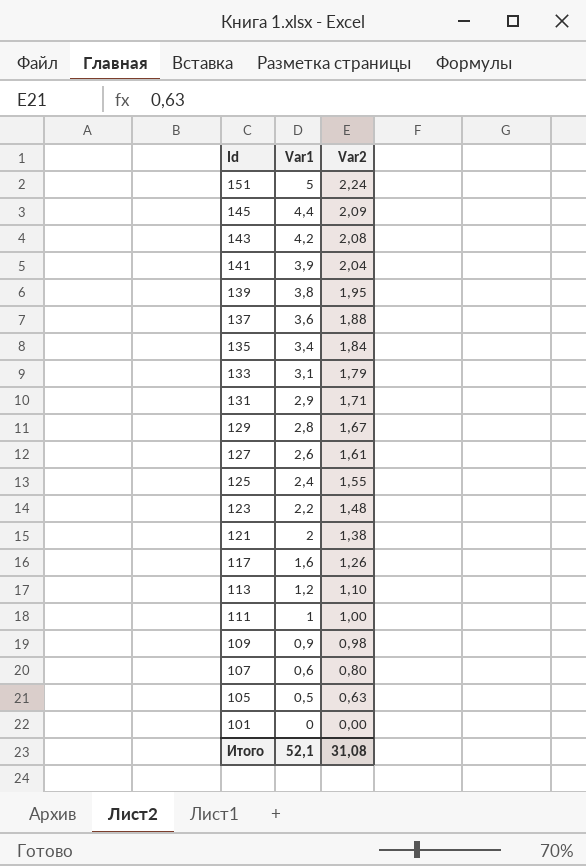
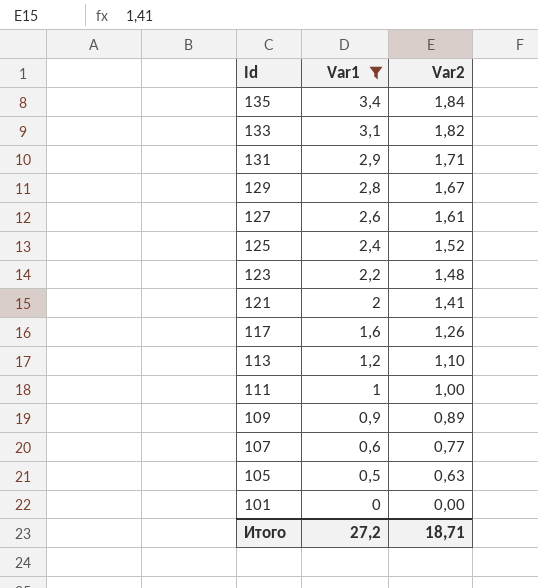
filter: none -> Var1 <= 3,4
133 | Var2: 1,79 -> 1,82
125 | Var2: 1,55 -> 1,52
121 | Var2: 1,38 -> 1,41
109 | Var2: 0,98 -> 0,89
107 | Var2: 0,80 -> 0,77
Итого | Var1: 52,1 -> 27,2
Итого | Var2: 31,08 -> 18,71

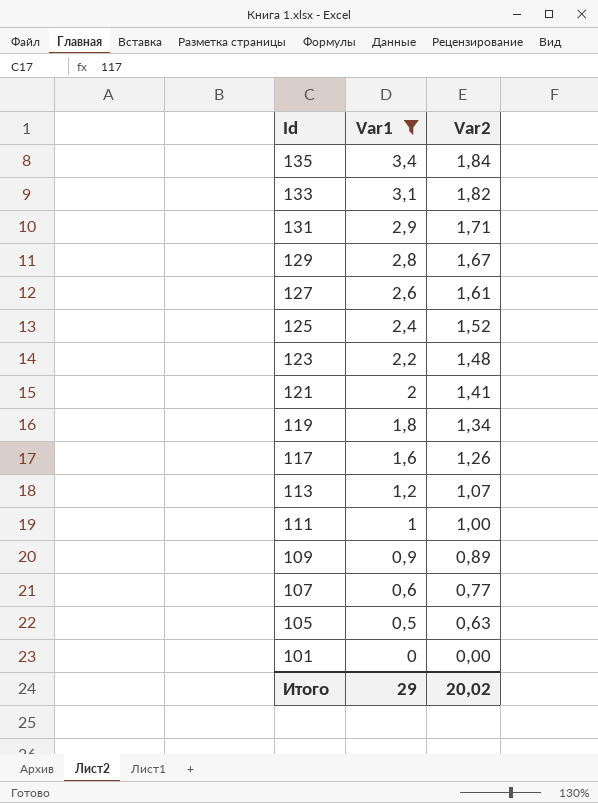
row 119: none -> 1,8 | 1,34
113 | Var2: 1,10 -> 1,07
Итого | Var1: 27,2 -> 29
Итого | Var2: 18,71 -> 20,02

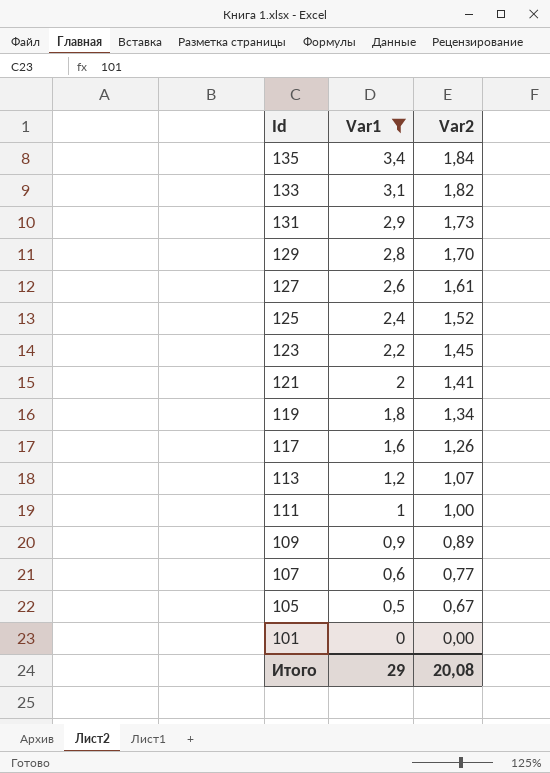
131 | Var2: 1,71 -> 1,73
129 | Var2: 1,67 -> 1,70
123 | Var2: 1,48 -> 1,45
105 | Var2: 0,63 -> 0,67
Итого | Var2: 20,02 -> 20,08

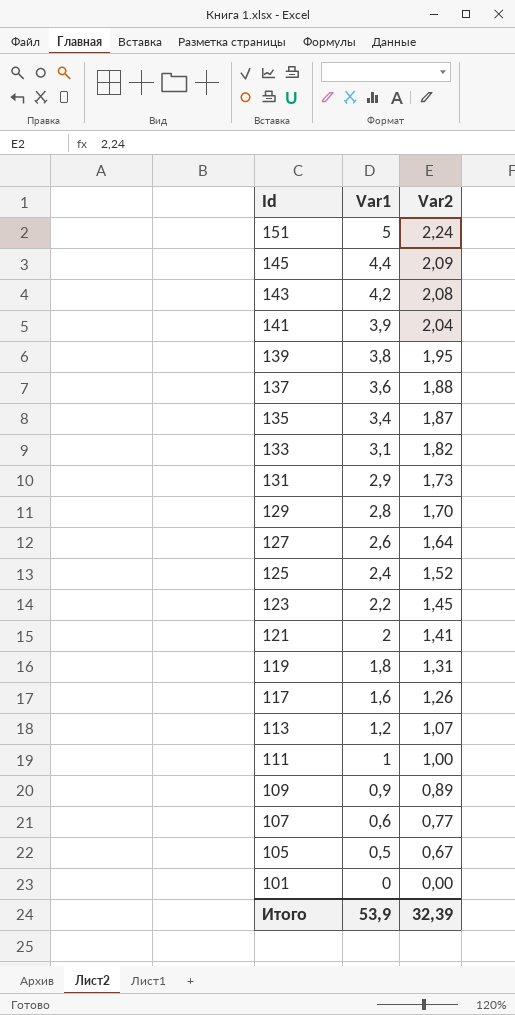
filter: Var1 <= 3,4 -> none
135 | Var2: 1,84 -> 1,87
127 | Var2: 1,61 -> 1,64
119 | Var2: 1,34 -> 1,31
Итого | Var1: 29 -> 53,9
Итого | Var2: 20,08 -> 32,39

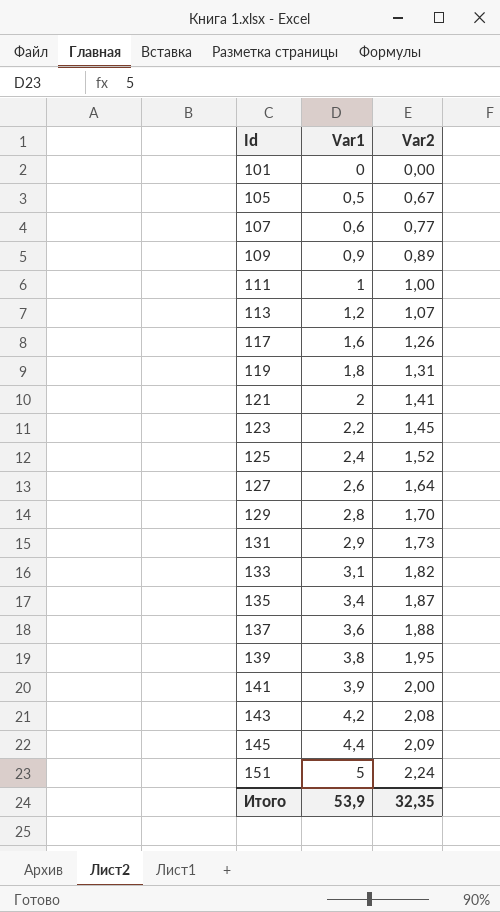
row order: Id descending -> Id ascending
141 | Var2: 2,04 -> 2,00
Итого | Var2: 32,39 -> 32,35

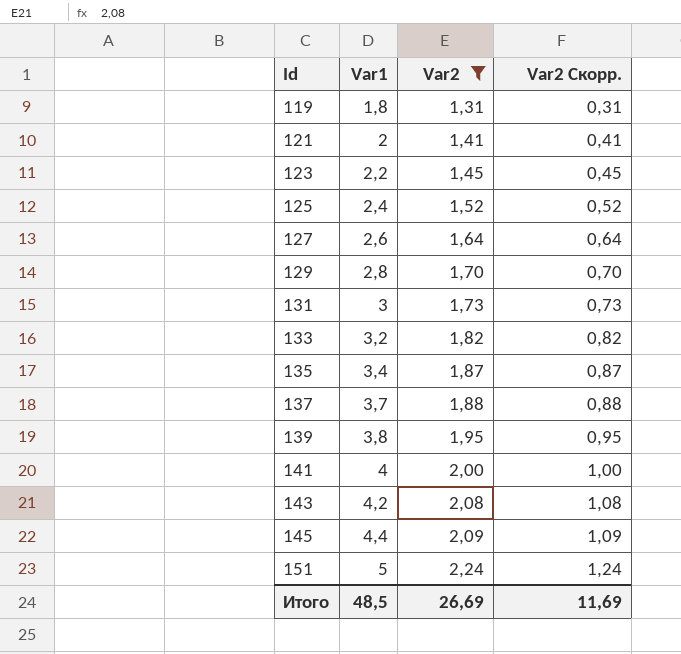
filter: none -> Var2 >= 1,31
column Var2 Скорр. | formula: none -> [Var2] - 1
131 | Var1: 2,9 -> 3
133 | Var1: 3,1 -> 3,2
137 | Var1: 3,6 -> 3,7
141 | Var1: 3,9 -> 4
Итого | Var1: 53,9 -> 48,5
Итого | Var2: 32,35 -> 26,69

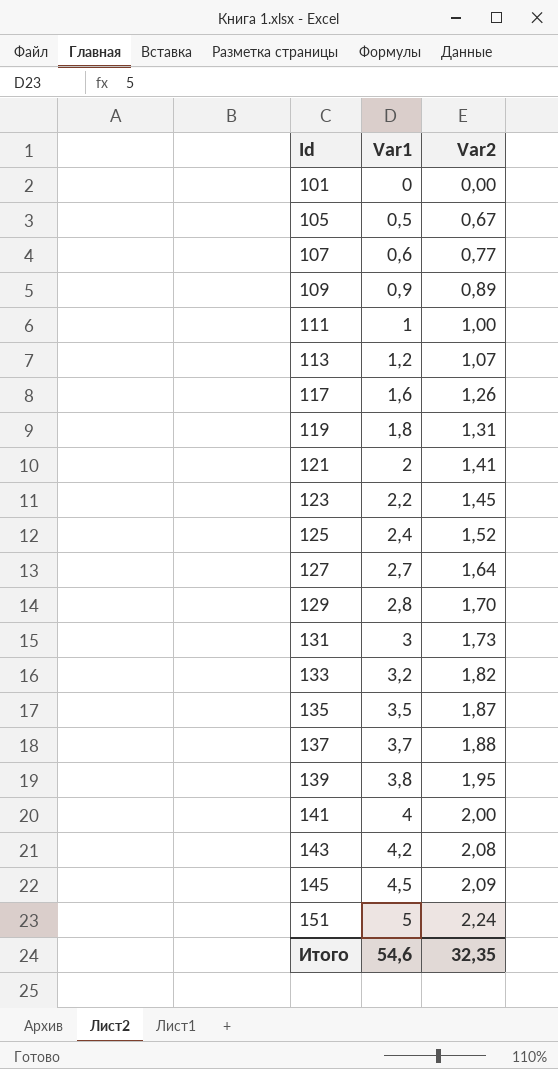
filter: Var2 >= 1,31 -> none
column Var2 Скорр. | formula: [Var2] - 1 -> none
127 | Var1: 2,6 -> 2,7
135 | Var1: 3,4 -> 3,5
145 | Var1: 4,4 -> 4,5
Итого | Var1: 48,5 -> 54,6
Итого | Var2: 26,69 -> 32,35

